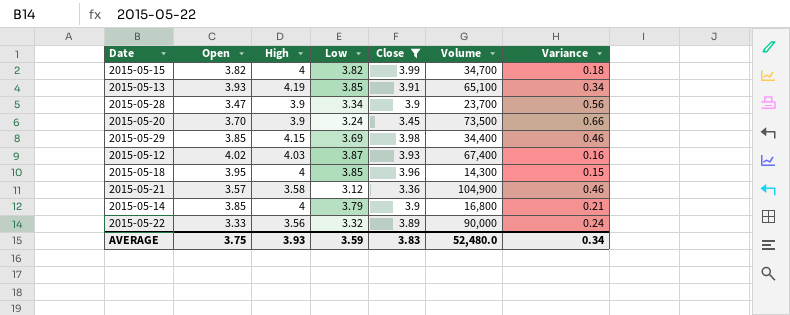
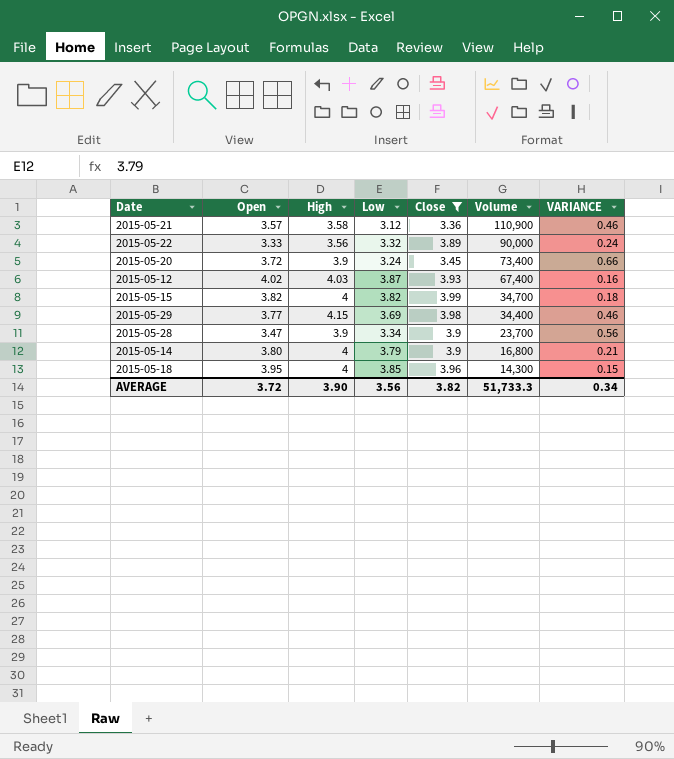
row order: none -> Volume descending
column name: Variance -> VARIANCE
row 2015-05-13: 3.93 | 4.19 | 3.85 | 3.91 | 65,100 | 0.34 -> none
2015-05-21 | Volume: 104,900 -> 110,900
2015-05-20 | Open: 3.70 -> 3.72
2015-05-20 | Volume: 73,500 -> 73,400
2015-05-29 | Open: 3.85 -> 3.77
2015-05-14 | Open: 3.85 -> 3.80
AVERAGE | Open: 3.75 -> 3.72
AVERAGE | High: 3.93 -> 3.90
AVERAGE | Low: 3.59 -> 3.56
AVERAGE | Close: 3.83 -> 3.82
AVERAGE | Volume: 52,480.0 -> 51,733.3

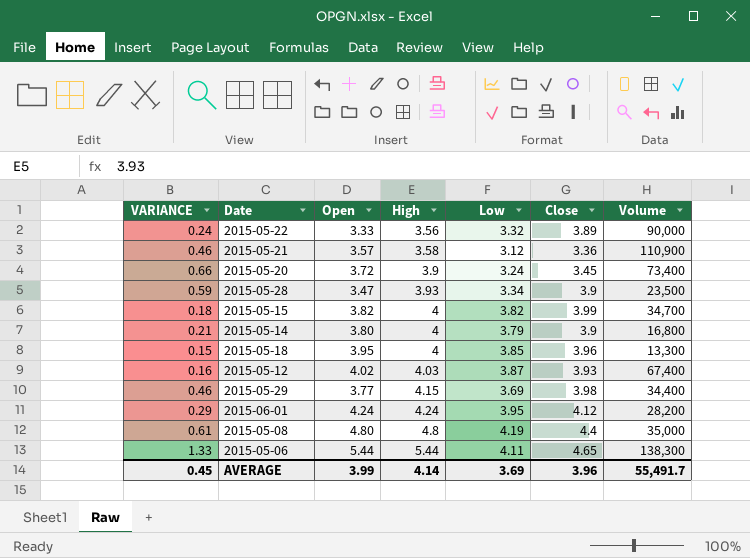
filter: Close <= 3.99 -> none
row order: Volume descending -> High ascending
column VARIANCE | position: 7 -> 1
2015-05-28 | VARIANCE: 0.56 -> 0.59
2015-05-28 | High: 3.9 -> 3.93
2015-05-28 | Volume: 23,700 -> 23,500
2015-05-18 | Volume: 14,300 -> 13,300
AVERAGE | VARIANCE: 0.34 -> 0.45
AVERAGE | Open: 3.72 -> 3.99
AVERAGE | High: 3.90 -> 4.14
AVERAGE | Low: 3.56 -> 3.69
AVERAGE | Close: 3.82 -> 3.96
AVERAGE | Volume: 51,733.3 -> 55,491.7

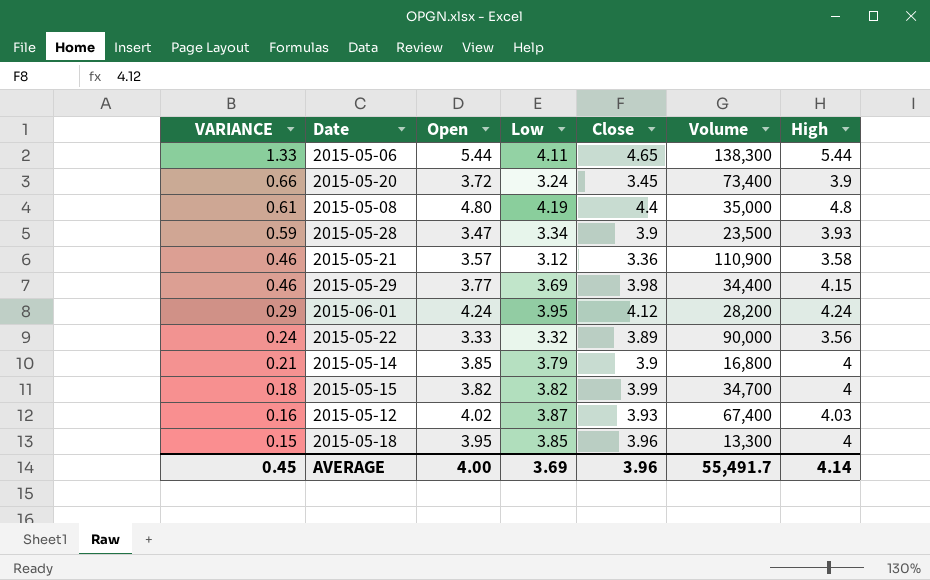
row order: High ascending -> VARIANCE descending
column High | position: 4 -> 7
2015-05-14 | Open: 3.80 -> 3.85
AVERAGE | Open: 3.99 -> 4.00

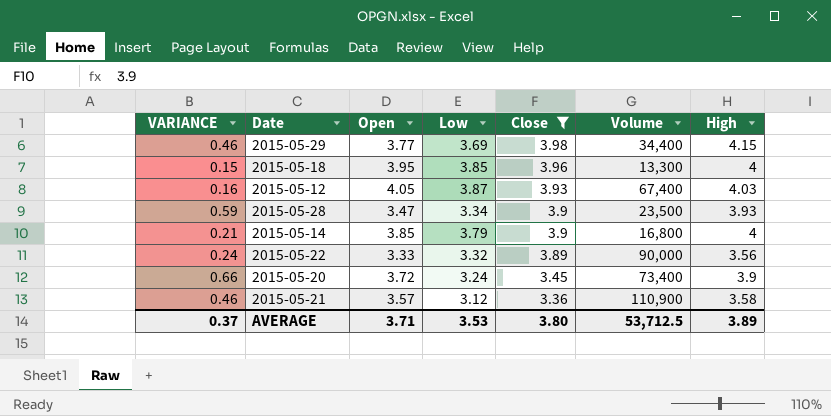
filter: none -> Close <= 3.98
row order: VARIANCE descending -> Close descending
2015-05-12 | Open: 4.02 -> 4.05
AVERAGE | VARIANCE: 0.45 -> 0.37
AVERAGE | Open: 4.00 -> 3.71
AVERAGE | Low: 3.69 -> 3.53
AVERAGE | Close: 3.96 -> 3.80
AVERAGE | Volume: 55,491.7 -> 53,712.5
AVERAGE | High: 4.14 -> 3.89

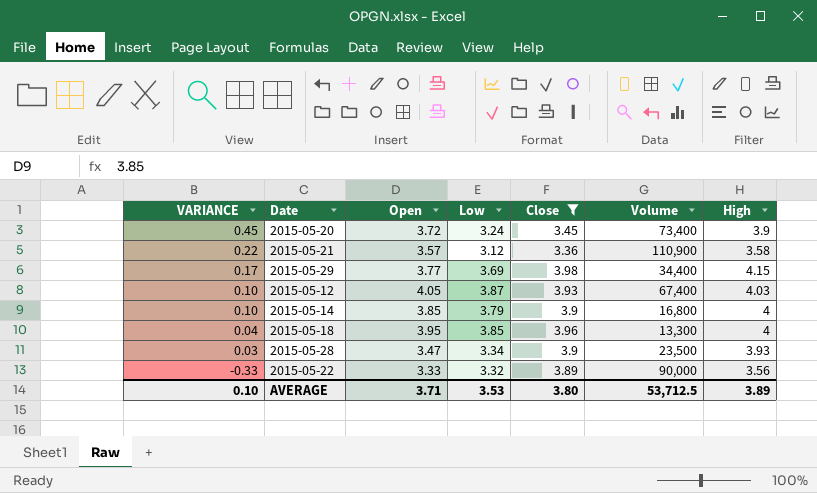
row order: Close descending -> VARIANCE descending
column VARIANCE | formula: [High] - [Low] -> [High] - [Close]
AVERAGE | VARIANCE: 0.37 -> 0.10

